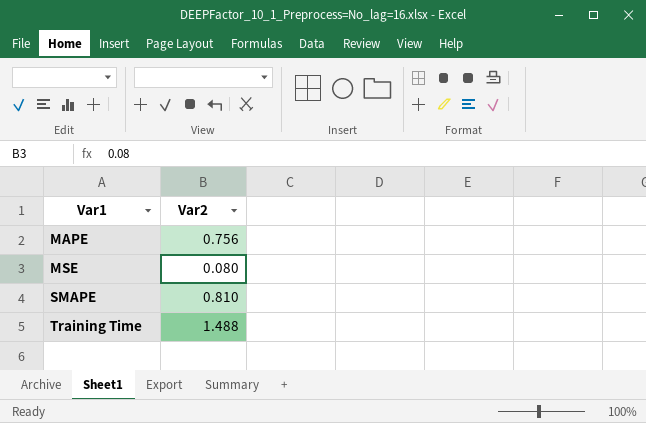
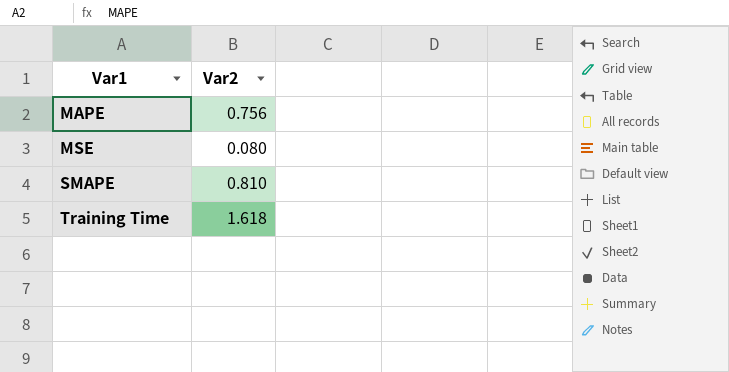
Training Time | Var2: 1.488 -> 1.618

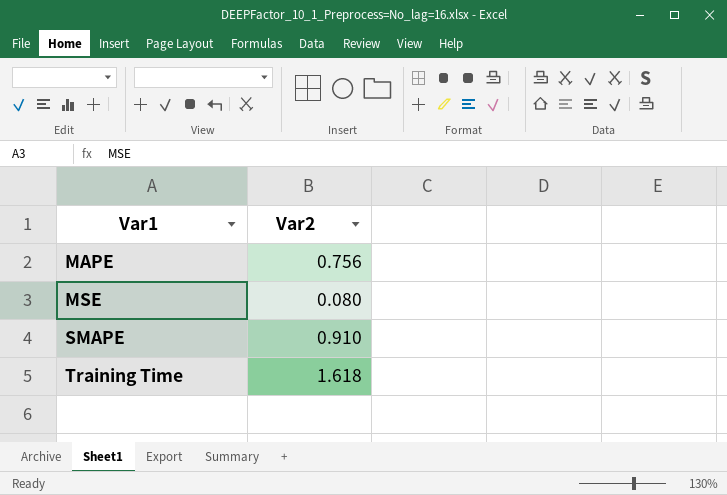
SMAPE | Var2: 0.810 -> 0.910

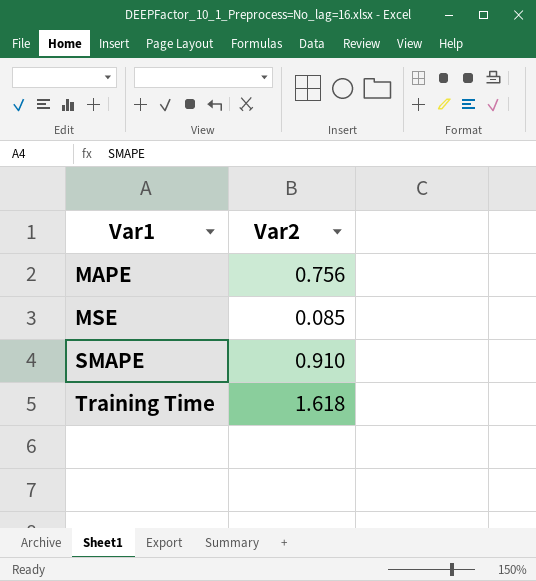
MSE | Var2: 0.080 -> 0.085

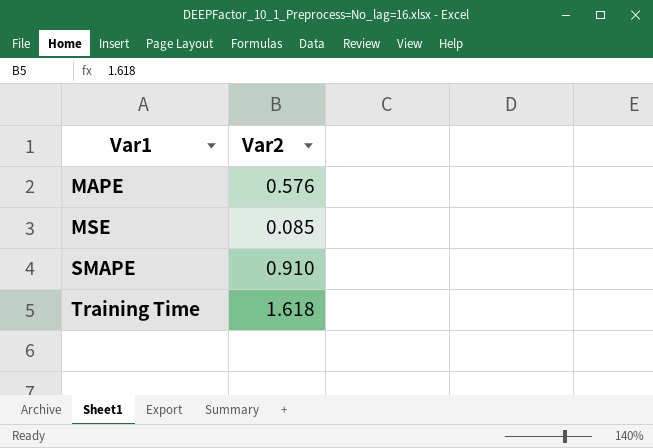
MAPE | Var2: 0.756 -> 0.576

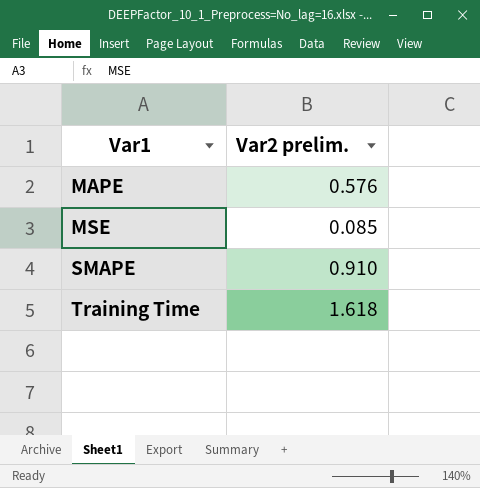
column name: Var2 -> Var2 prelim.

